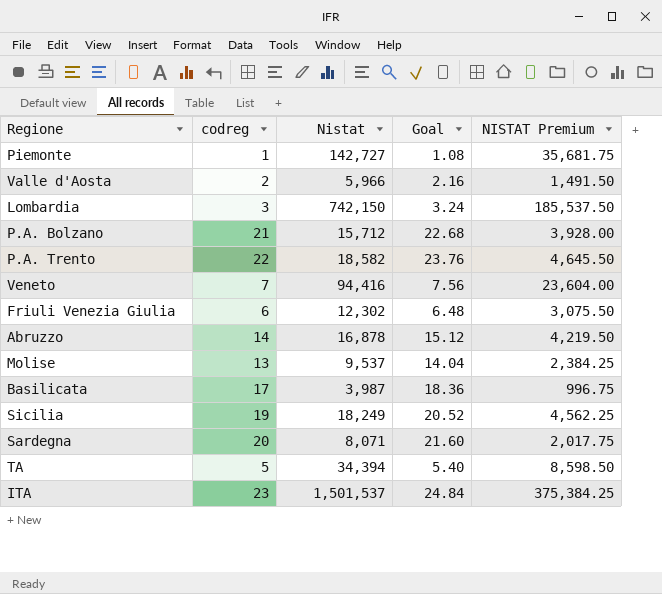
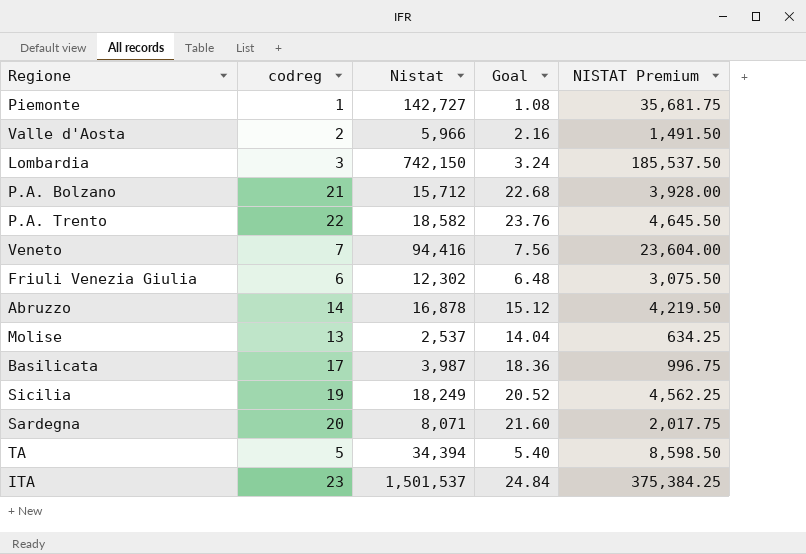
Molise | Nistat: 9,537 -> 2,537
Molise | NISTAT Premium: 2,384.25 -> 634.25

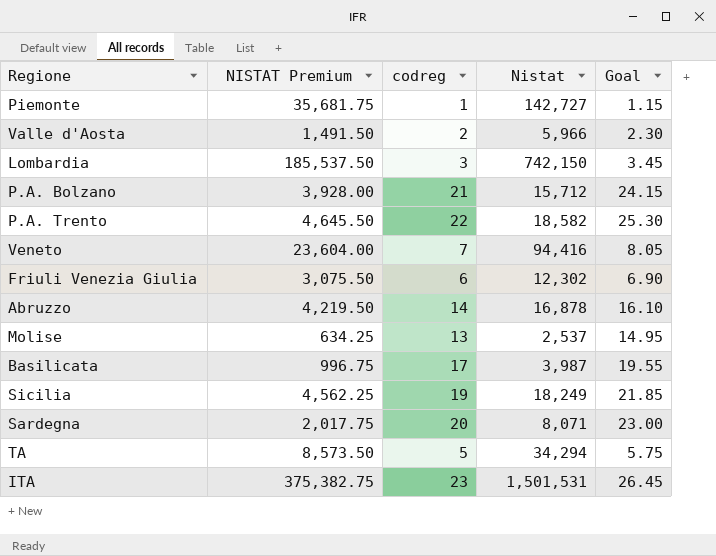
column NISTAT Premium | position: 5 -> 2
column Goal | formula: [codreg] * 1.08 -> [codreg] * 1.15
TA | NISTAT Premium: 8,598.50 -> 8,573.50
TA | Nistat: 34,394 -> 34,294
ITA | NISTAT Premium: 375,384.25 -> 375,382.75
ITA | Nistat: 1,501,537 -> 1,501,531

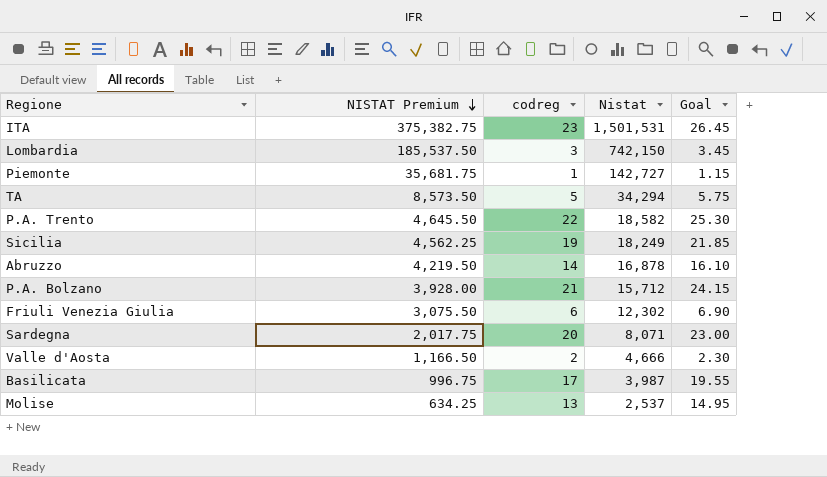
row order: none -> NISTAT Premium descending
row Veneto: 23,604.00 | 7 | 94,416 | 8.05 -> none
Valle d'Aosta | NISTAT Premium: 1,491.50 -> 1,166.50
Valle d'Aosta | Nistat: 5,966 -> 4,666

